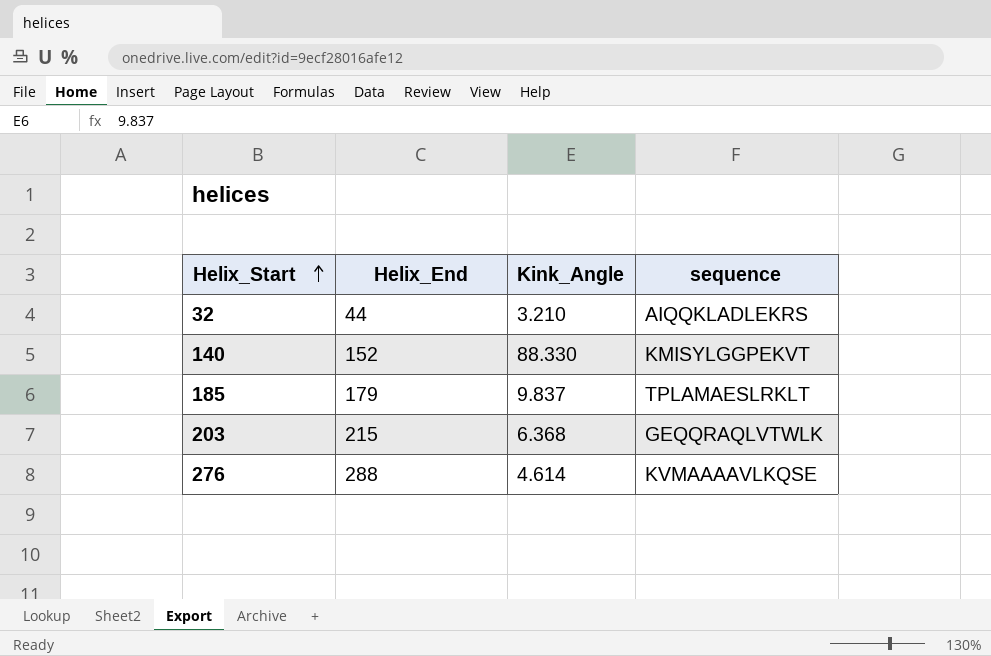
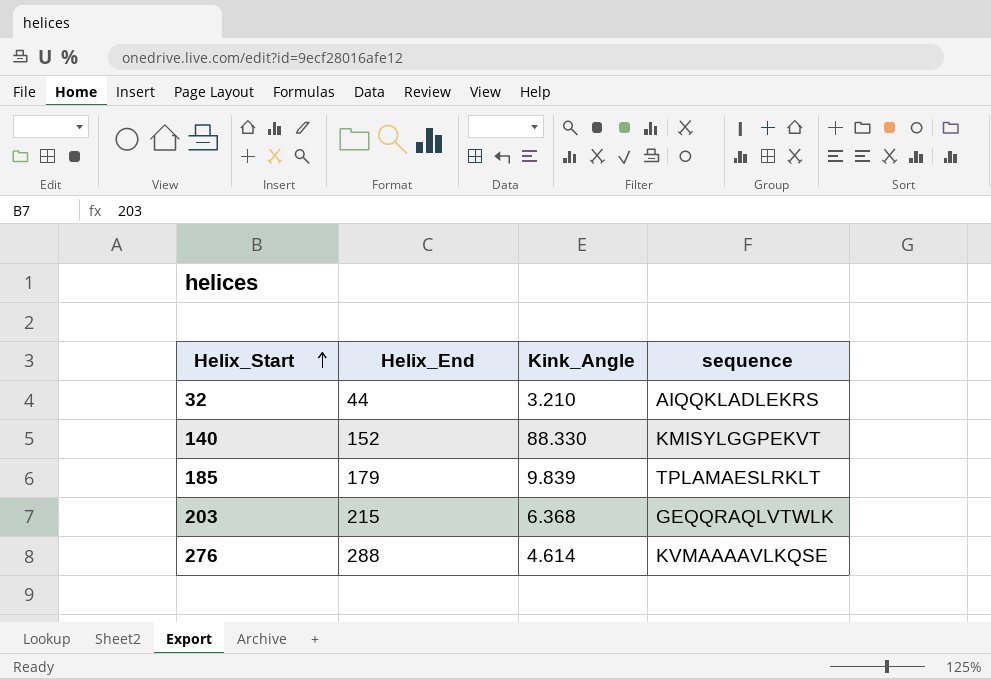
185 | Kink_Angle: 9.837 -> 9.839

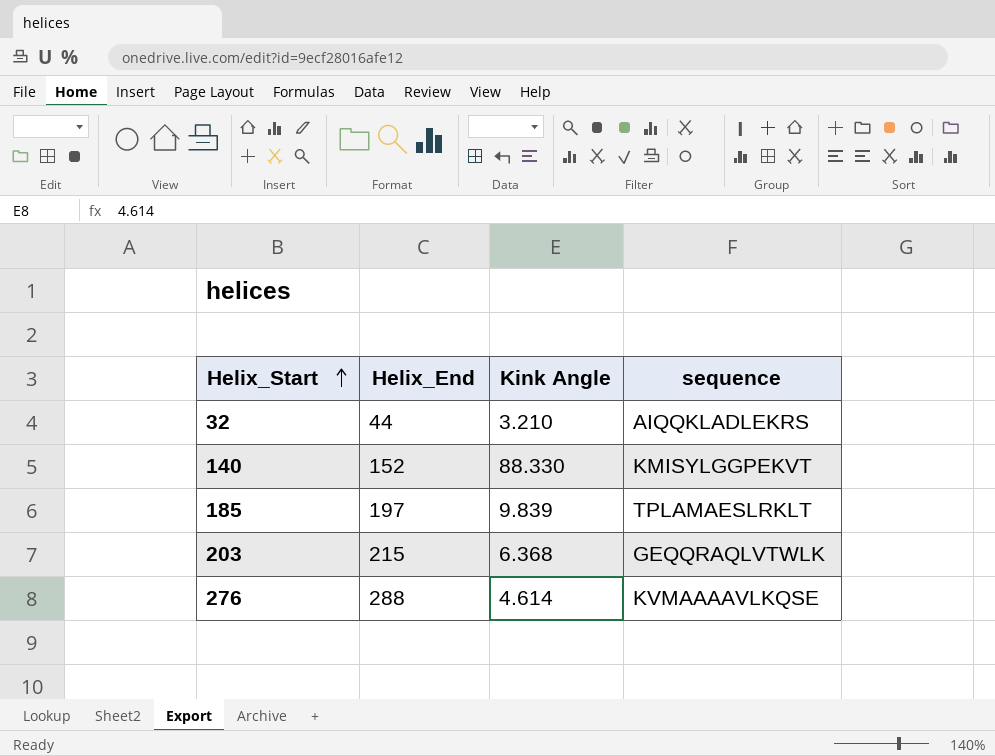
column name: Kink_Angle -> Kink Angle
185 | Helix_End: 179 -> 197

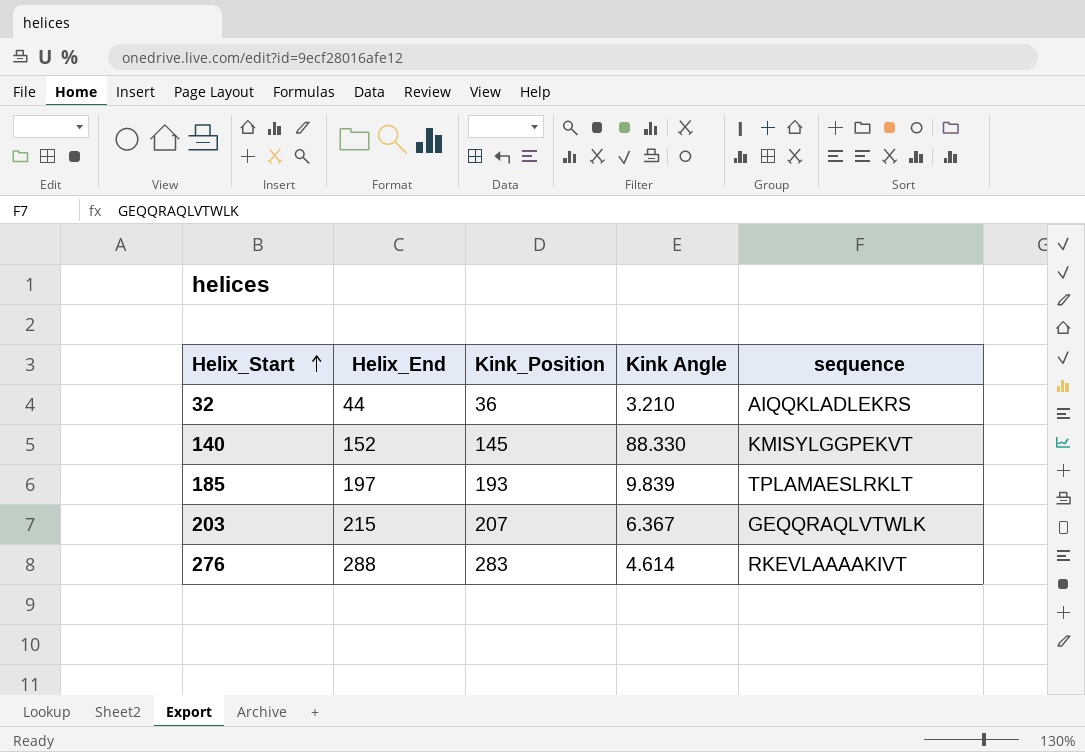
column Kink_Position | position: none -> 3
203 | Kink Angle: 6.368 -> 6.367
276 | sequence: KVMAAAAVLKQSE -> RKEVLAAAAKIVT

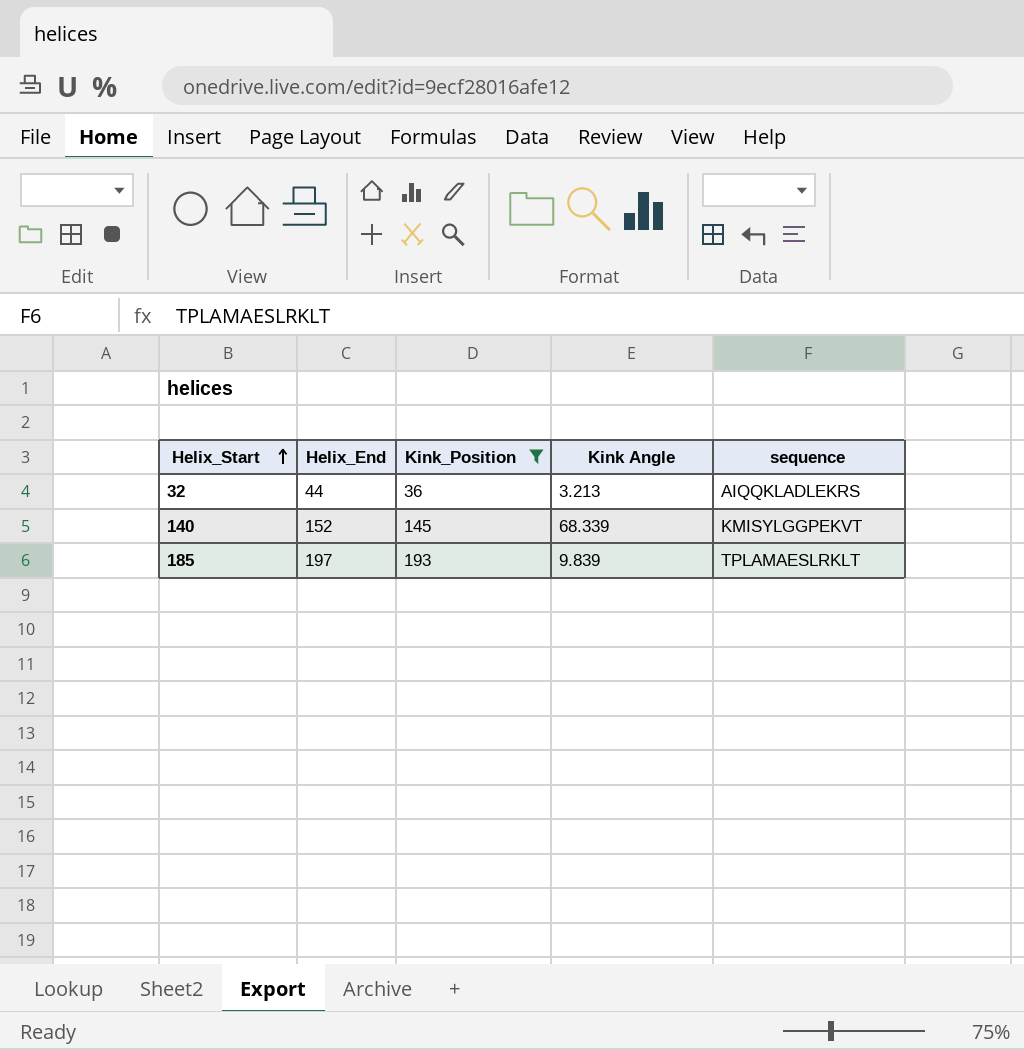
filter: none -> Kink_Position <= 193
32 | Kink Angle: 3.210 -> 3.213
140 | Kink Angle: 88.330 -> 68.339

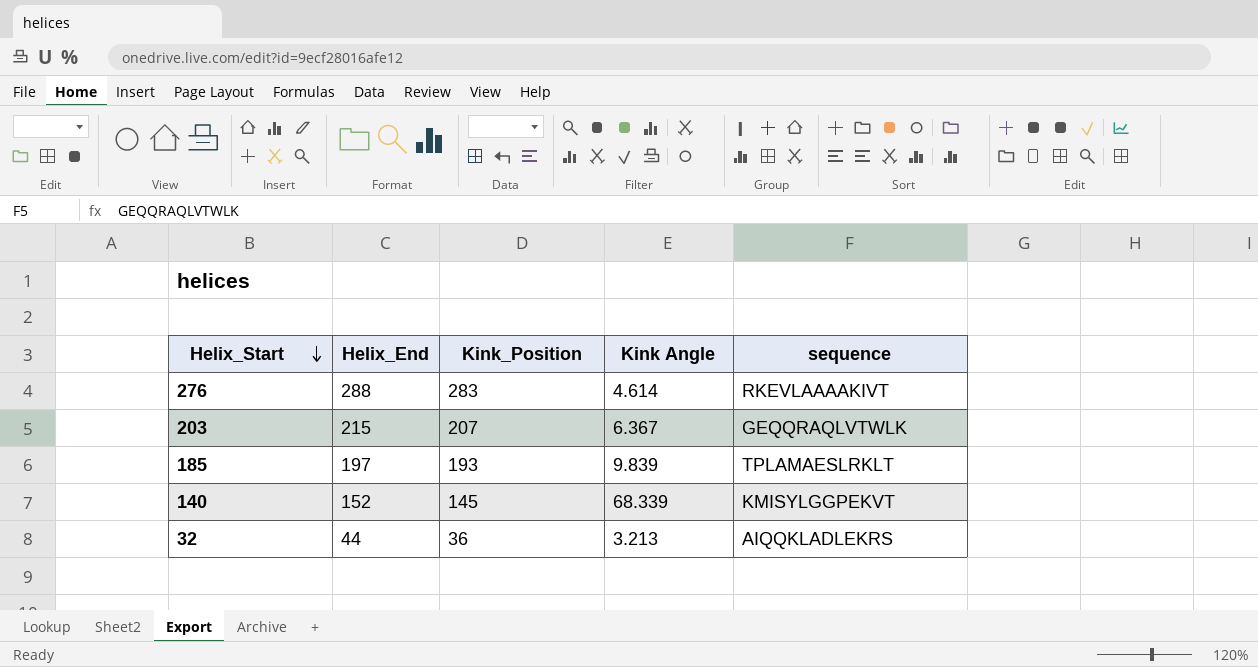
filter: Kink_Position <= 193 -> none
row order: Helix_Start ascending -> Helix_Start descending

